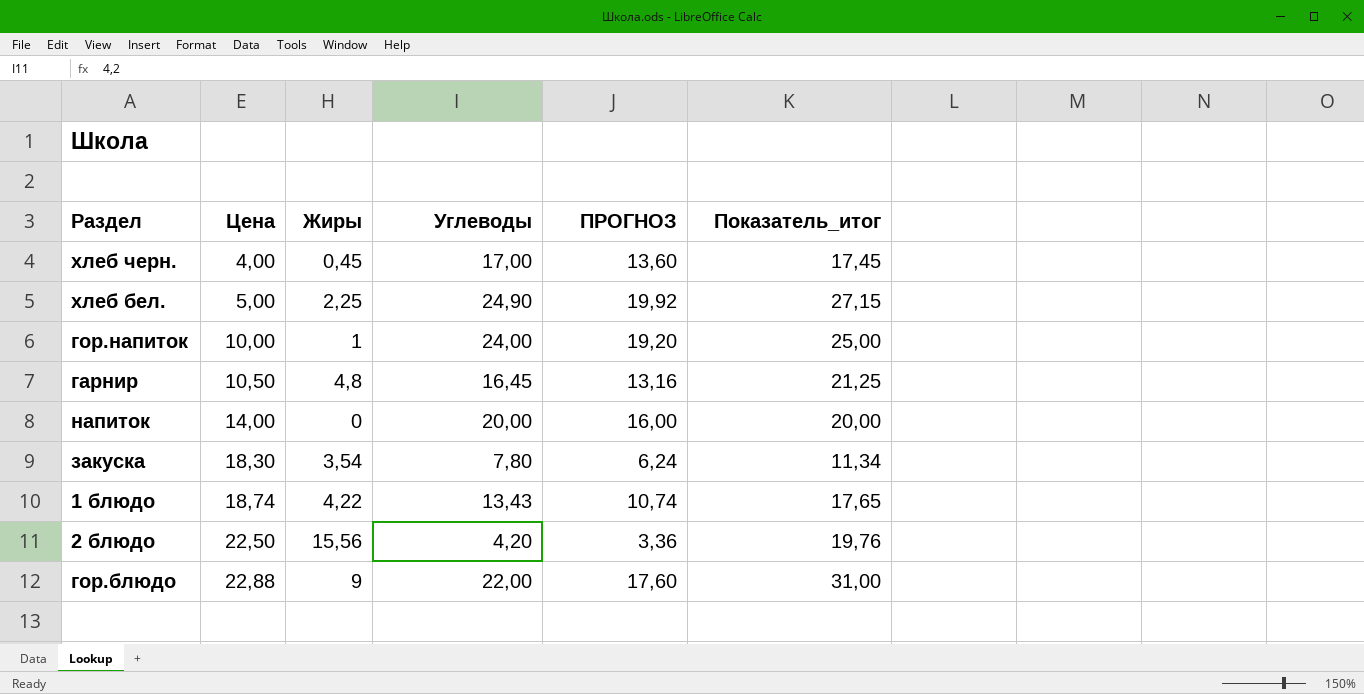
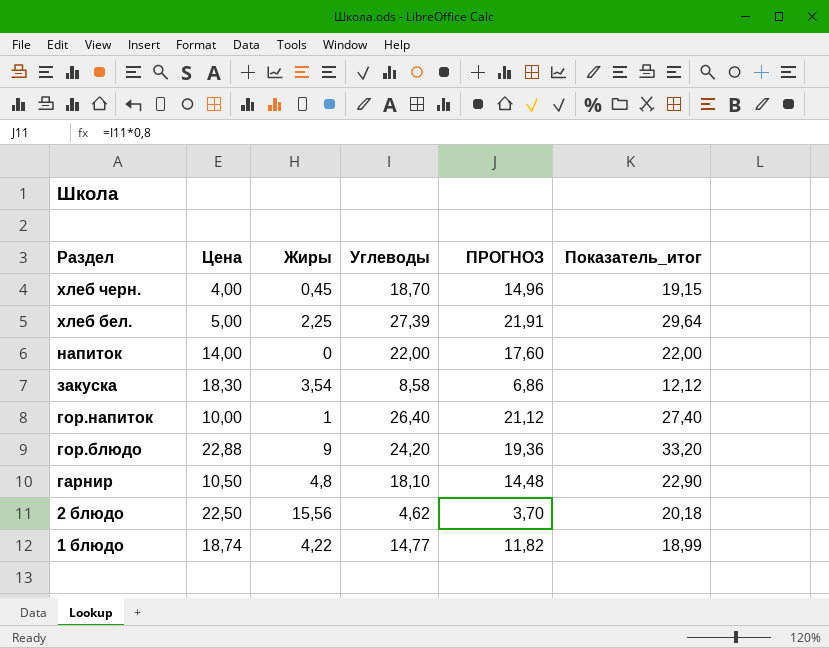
row order: Цена ascending -> Раздел descending
хлеб черн. | Углеводы: 17,00 -> 18,70
хлеб черн. | ПРОГНОЗ: 13,60 -> 14,96
хлеб черн. | Показатель_итог: 17,45 -> 19,15
хлеб бел. | Углеводы: 24,90 -> 27,39
хлеб бел. | ПРОГНОЗ: 19,92 -> 21,91
хлеб бел. | Показатель_итог: 27,15 -> 29,64
напиток | Углеводы: 20,00 -> 22,00
напиток | ПРОГНОЗ: 16,00 -> 17,60
напиток | Показатель_итог: 20,00 -> 22,00
закуска | Углеводы: 7,80 -> 8,58
закуска | ПРОГНОЗ: 6,24 -> 6,86
закуска | Показатель_итог: 11,34 -> 12,12
гор.напиток | Углеводы: 24,00 -> 26,40
гор.напиток | ПРОГНОЗ: 19,20 -> 21,12
гор.напиток | Показатель_итог: 25,00 -> 27,40
гор.блюдо | Углеводы: 22,00 -> 24,20
гор.блюдо | ПРОГНОЗ: 17,60 -> 19,36
гор.блюдо | Показатель_итог: 31,00 -> 33,20
гарнир | Углеводы: 16,45 -> 18,10
гарнир | ПРОГНОЗ: 13,16 -> 14,48
гарнир | Показатель_итог: 21,25 -> 22,90
2 блюдо | Углеводы: 4,20 -> 4,62
2 блюдо | ПРОГНОЗ: 3,36 -> 3,70
2 блюдо | Показатель_итог: 19,76 -> 20,18
1 блюдо | Углеводы: 13,43 -> 14,77
1 блюдо | ПРОГНОЗ: 10,74 -> 11,82
1 блюдо | Показатель_итог: 17,65 -> 18,99

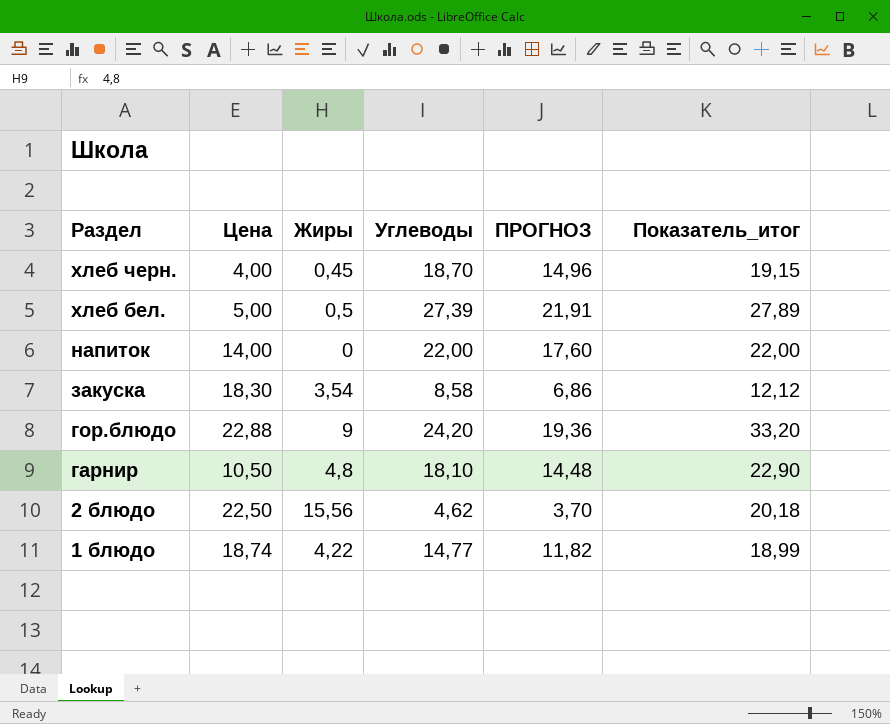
row гор.напиток: 10,00 | 1 | 26,40 | 21,12 | 27,40 -> none
хлеб бел. | Жиры: 2,25 -> 0,5
хлеб бел. | Показатель_итог: 29,64 -> 27,89

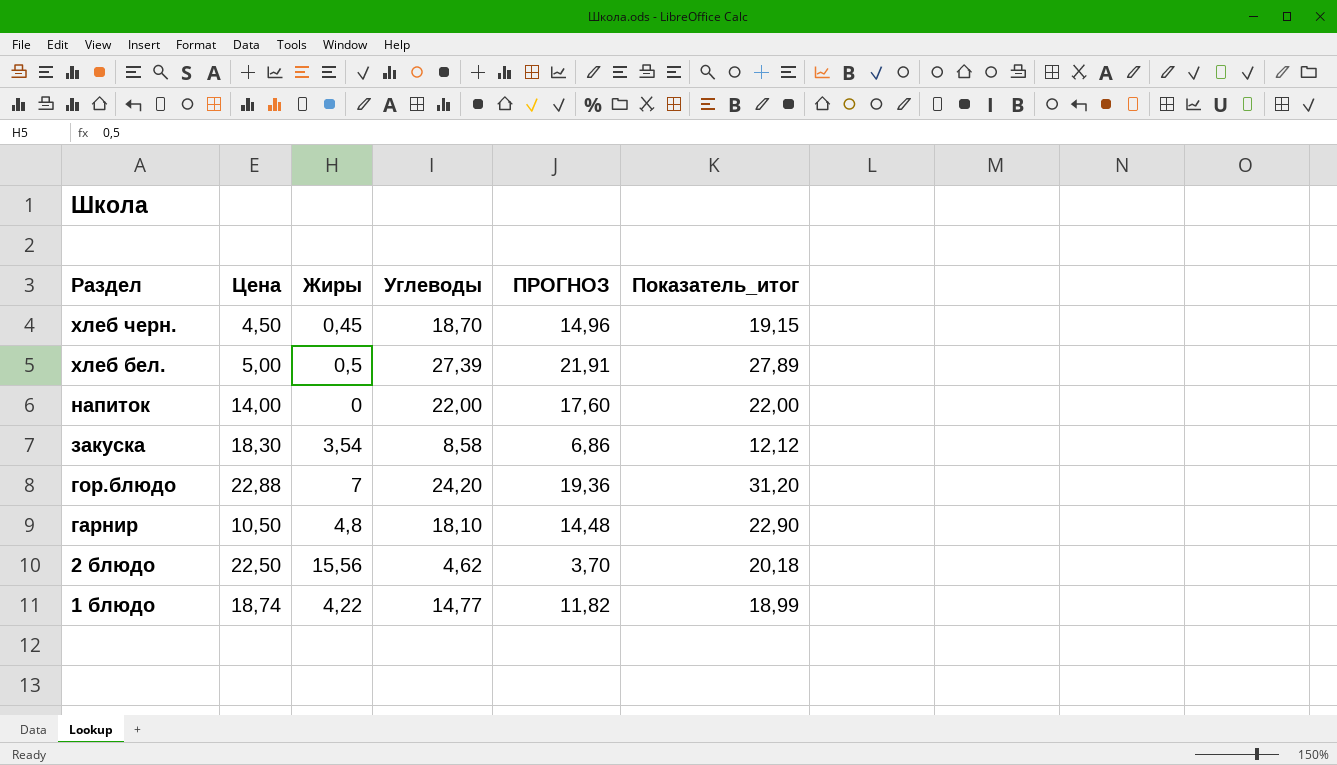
хлеб черн. | Цена: 4,00 -> 4,50
гор.блюдо | Жиры: 9 -> 7
гор.блюдо | Показатель_итог: 33,20 -> 31,20

